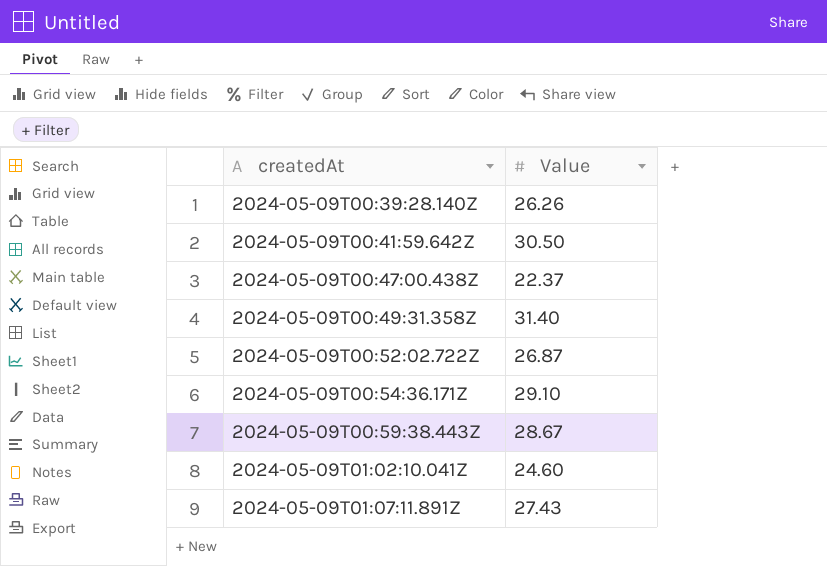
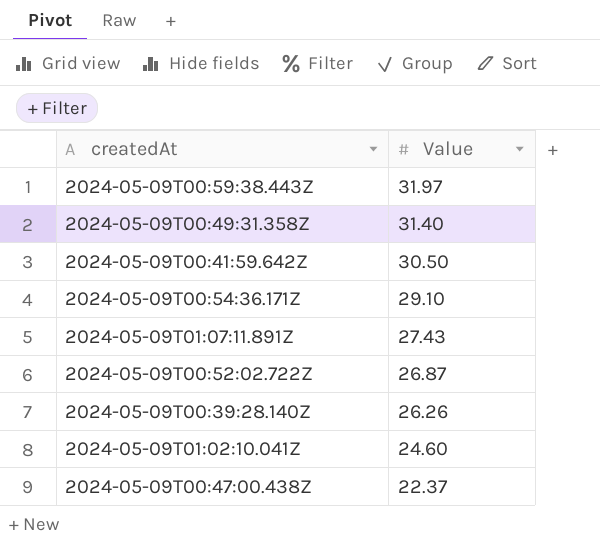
row order: createdAt ascending -> Value descending
2024-05-09T00:59:38.443Z | Value: 28.67 -> 31.97

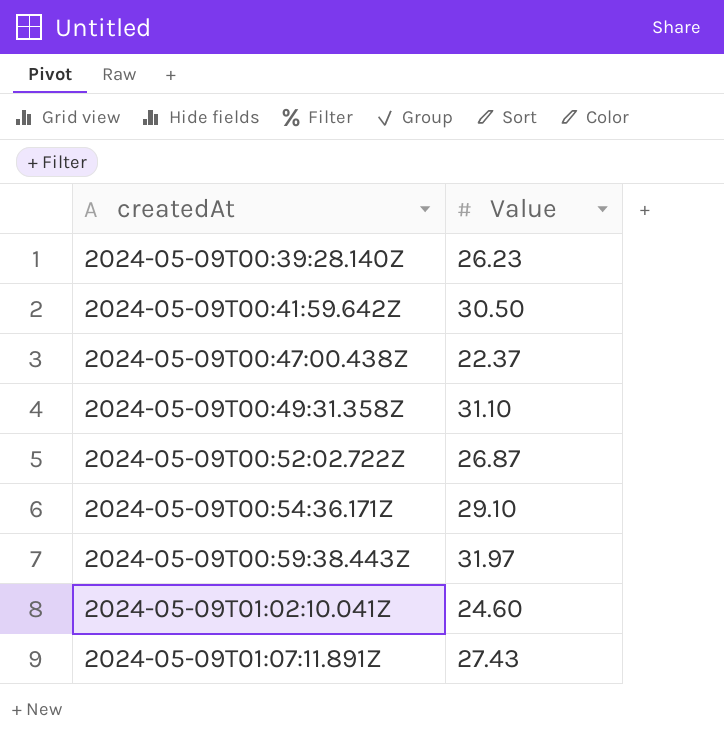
row order: Value descending -> createdAt ascending
2024-05-09T00:39:28.140Z | Value: 26.26 -> 26.23
2024-05-09T00:49:31.358Z | Value: 31.40 -> 31.10

